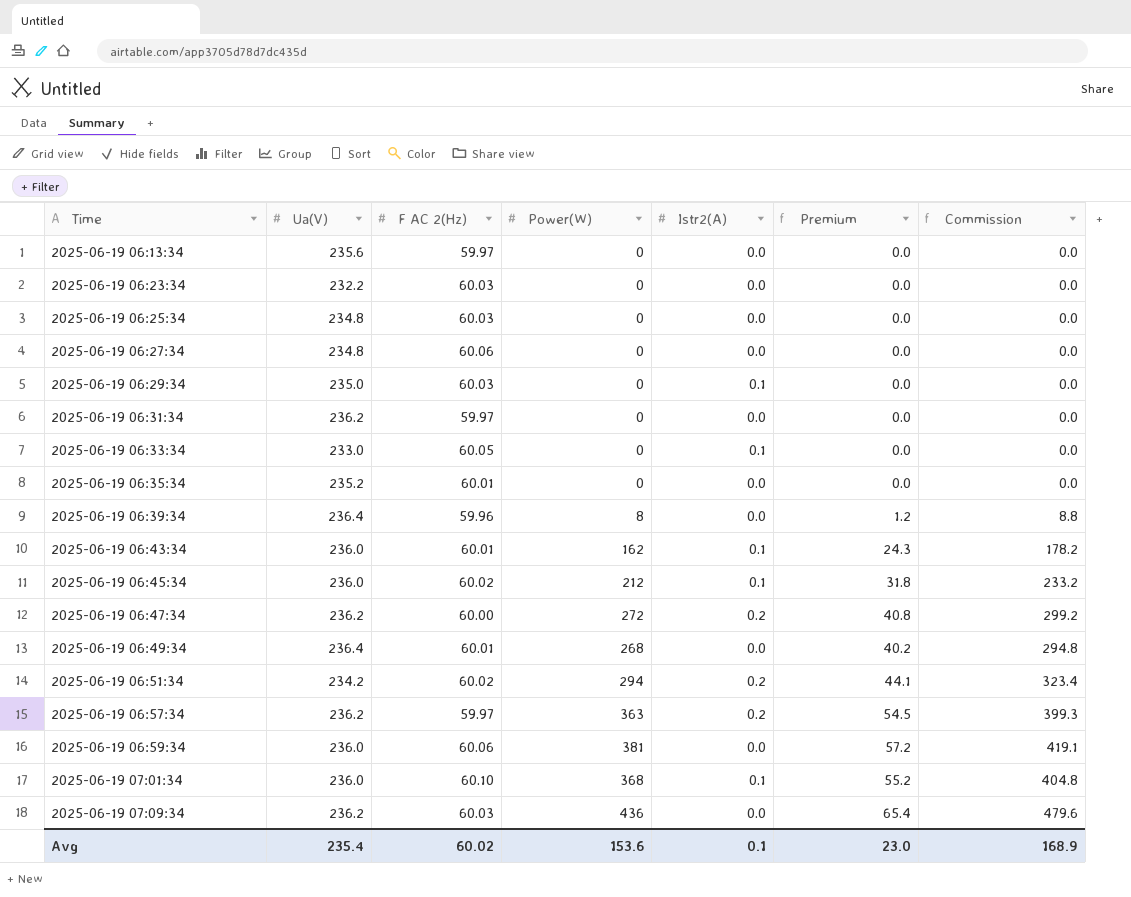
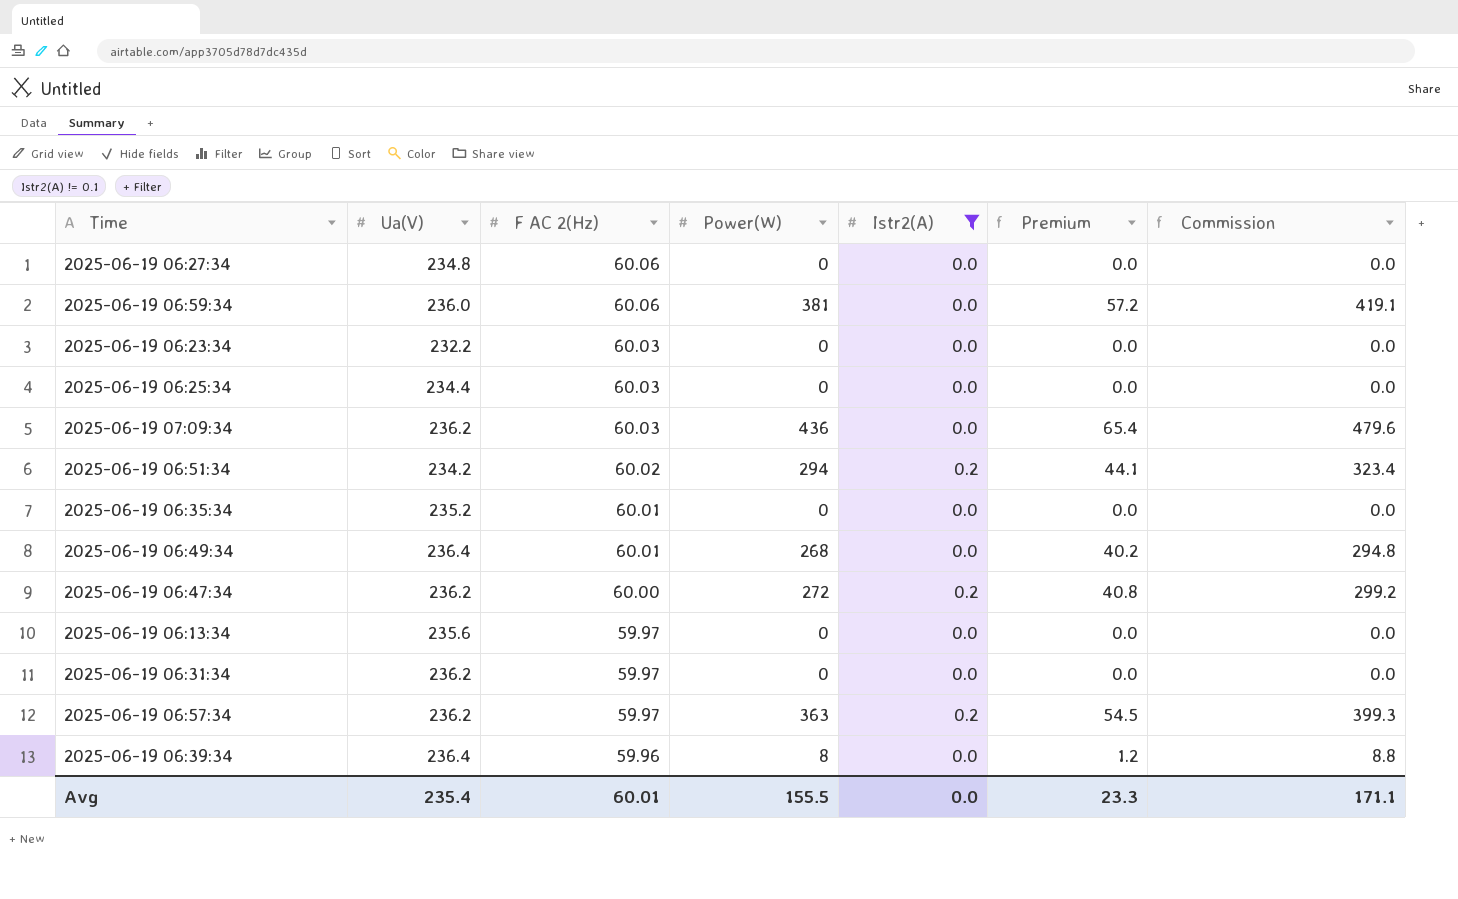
filter: none -> Istr2(A) != 0.1
row order: Time ascending -> F AC 2(Hz) descending
2025-06-19 06:25:34 | Ua(V): 234.8 -> 234.4
Avg | F AC 2(Hz): 60.02 -> 60.01
Avg | Power(W): 153.6 -> 155.5
Avg | Istr2(A): 0.1 -> 0.0
Avg | Premium: 23.0 -> 23.3
Avg | Commission: 168.9 -> 171.1

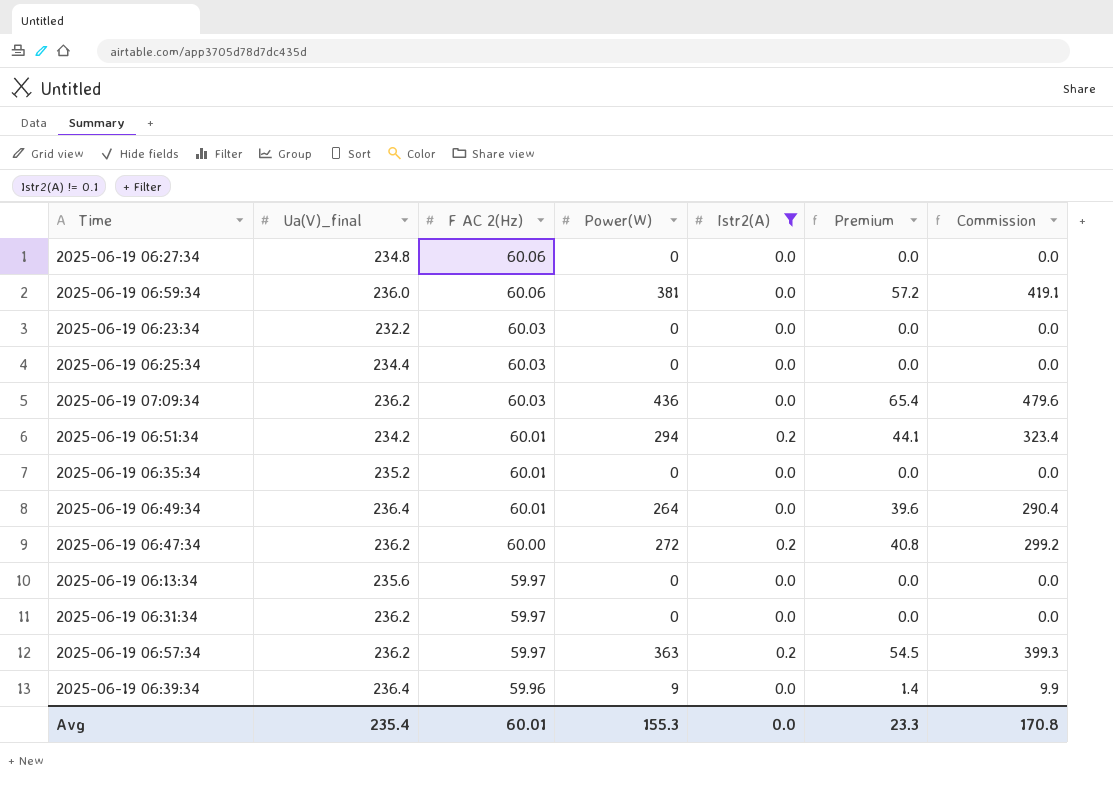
column name: Ua(V) -> Ua(V)_final
2025-06-19 06:51:34 | F AC 2(Hz): 60.02 -> 60.01
2025-06-19 06:49:34 | Power(W): 268 -> 264
2025-06-19 06:49:34 | Premium: 40.2 -> 39.6
2025-06-19 06:49:34 | Commission: 294.8 -> 290.4
2025-06-19 06:39:34 | Power(W): 8 -> 9
2025-06-19 06:39:34 | Premium: 1.2 -> 1.4
2025-06-19 06:39:34 | Commission: 8.8 -> 9.9
Avg | Power(W): 155.5 -> 155.3
Avg | Commission: 171.1 -> 170.8

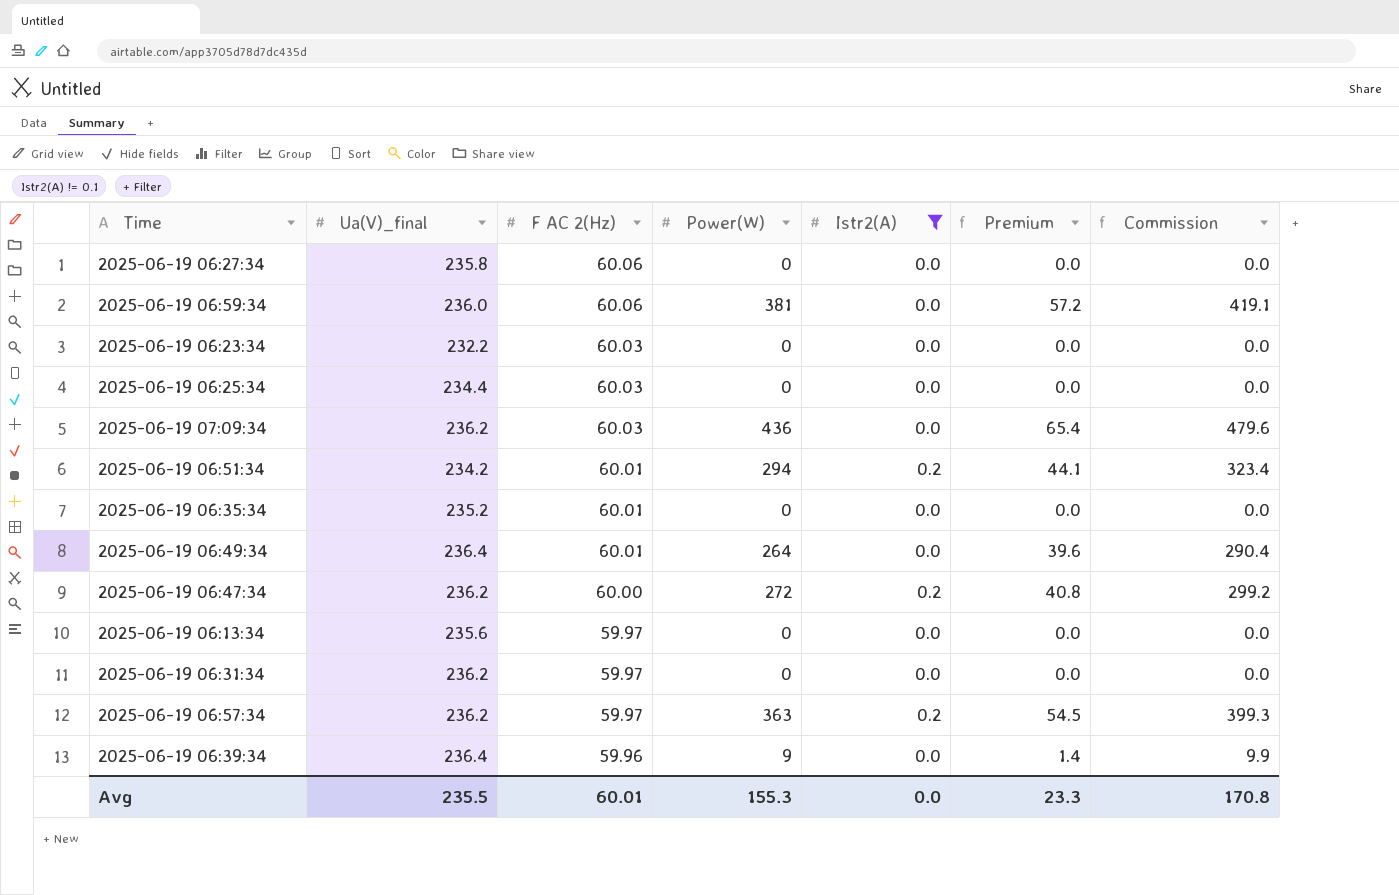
2025-06-19 06:27:34 | Ua(V)_final: 234.8 -> 235.8
Avg | Ua(V)_final: 235.4 -> 235.5

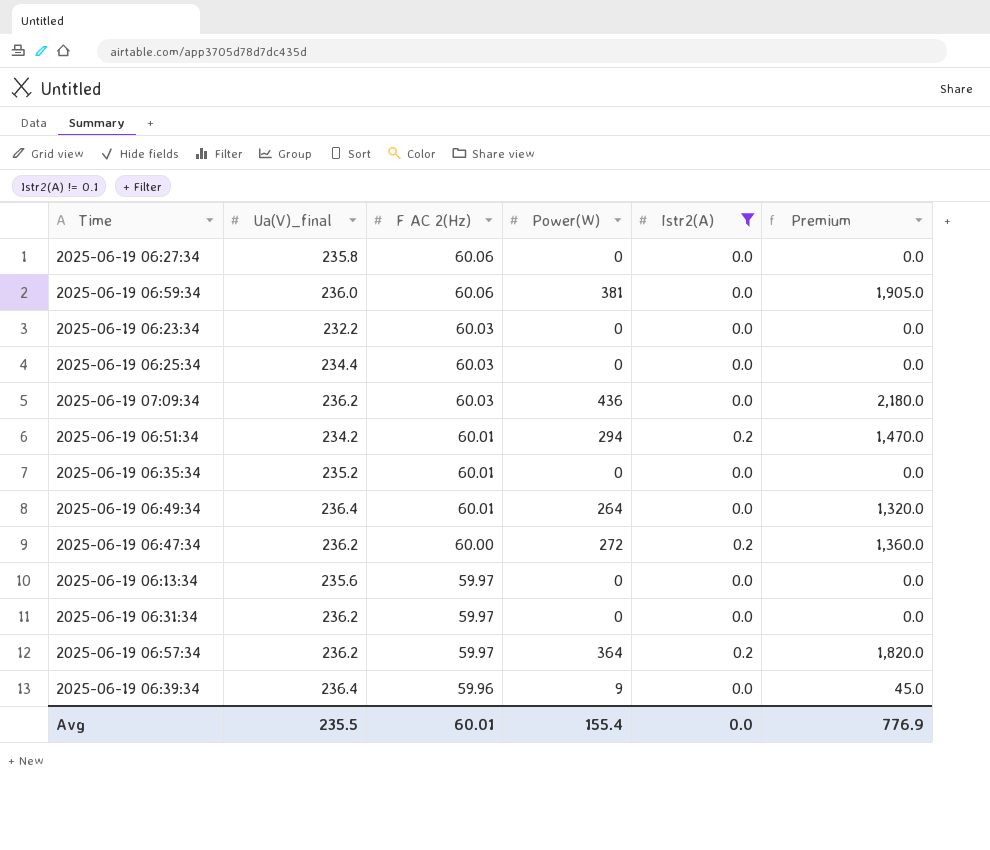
column Commission | formula: [Power(W)] * 1.1 -> none
column Premium | formula: [Power(W)] * 0.15 -> [Power(W)] * 5
2025-06-19 06:57:34 | Power(W): 363 -> 364
Avg | Power(W): 155.3 -> 155.4
Avg | Premium: 23.3 -> 776.9

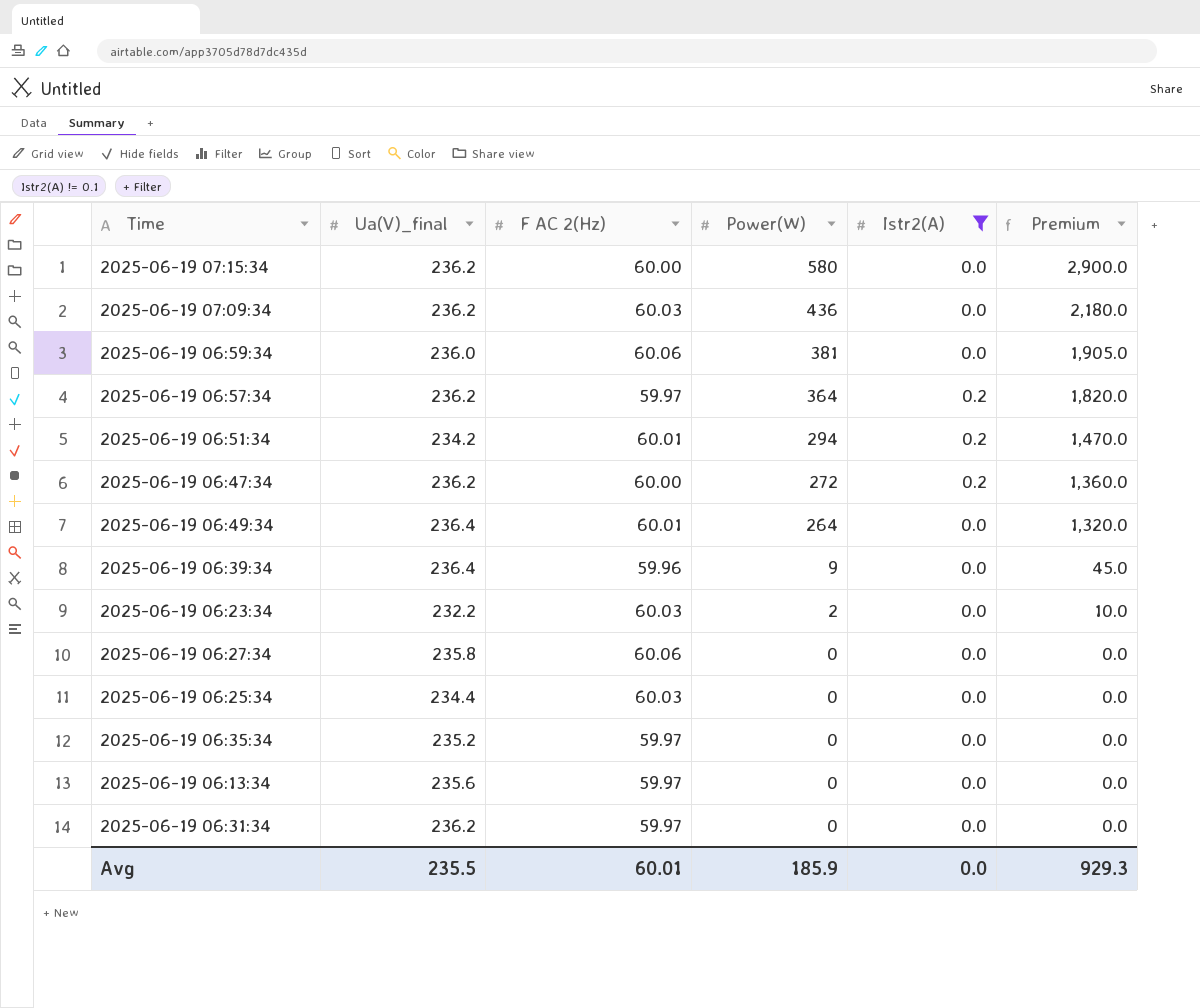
row order: F AC 2(Hz) descending -> Power(W) descending
row 2025-06-19 07:15:34: none -> 236.2 | 60.00 | 580 | 0.0 | 2,900.0
2025-06-19 06:23:34 | Power(W): 0 -> 2
2025-06-19 06:23:34 | Premium: 0.0 -> 10.0
2025-06-19 06:35:34 | F AC 2(Hz): 60.01 -> 59.97
Avg | Power(W): 155.4 -> 185.9
Avg | Premium: 776.9 -> 929.3

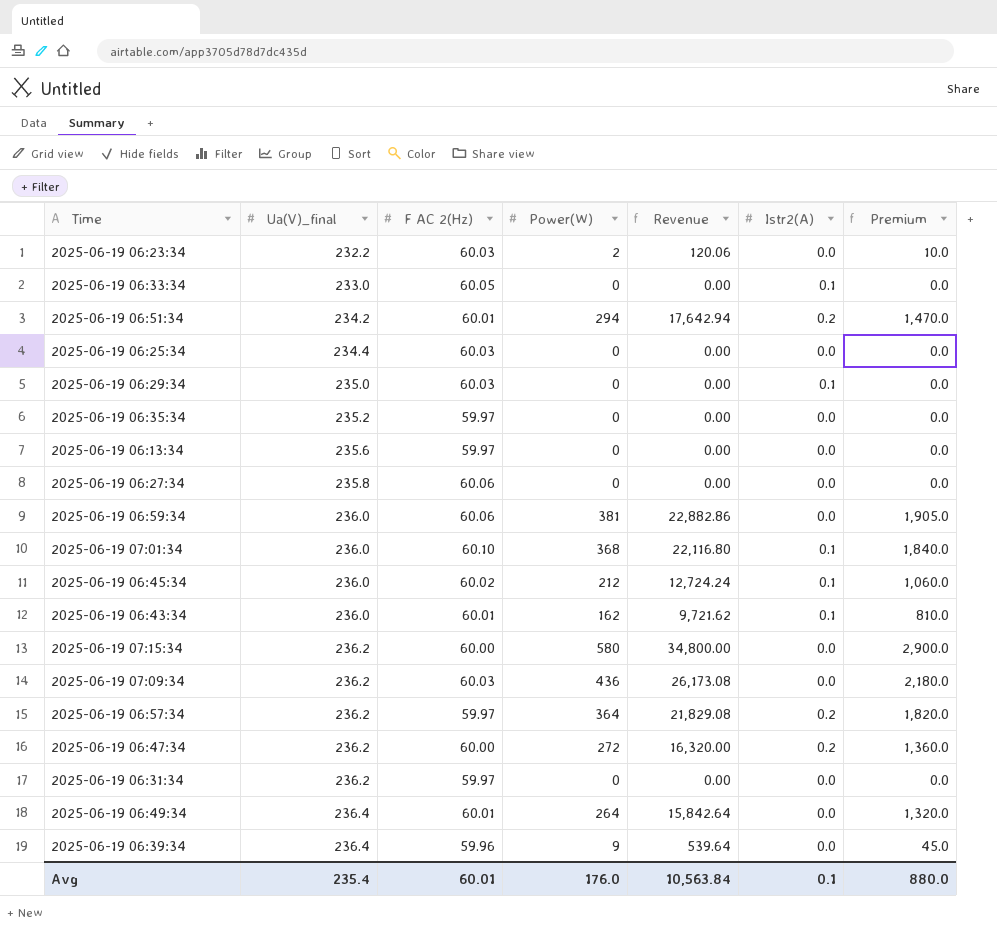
filter: Istr2(A) != 0.1 -> none
row order: Power(W) descending -> Ua(V)_final ascending
column Revenue | formula: none -> [F AC 2(Hz)] * [Power(W)]
Avg | Ua(V)_final: 235.5 -> 235.4
Avg | Power(W): 185.9 -> 176.0
Avg | Istr2(A): 0.0 -> 0.1
Avg | Premium: 929.3 -> 880.0

